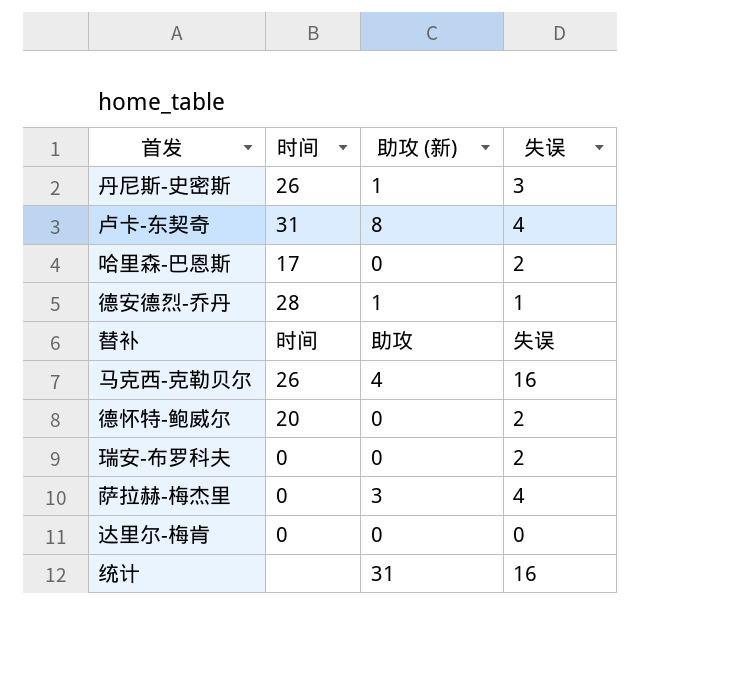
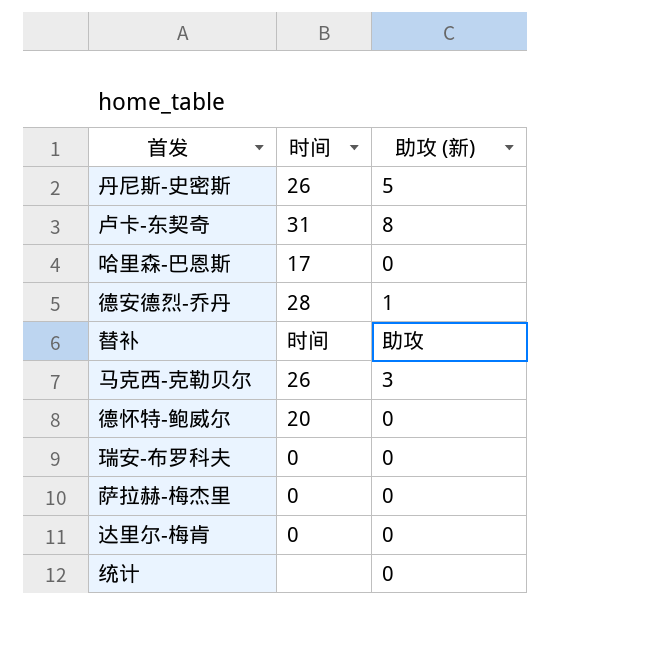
column 失误 | position: 4 -> none
丹尼斯-史密斯 | 助攻 (新): 1 -> 5
马克西-克勒贝尔 | 助攻 (新): 4 -> 3
萨拉赫-梅杰里 | 助攻 (新): 3 -> 0
统计 | 助攻 (新): 31 -> 0

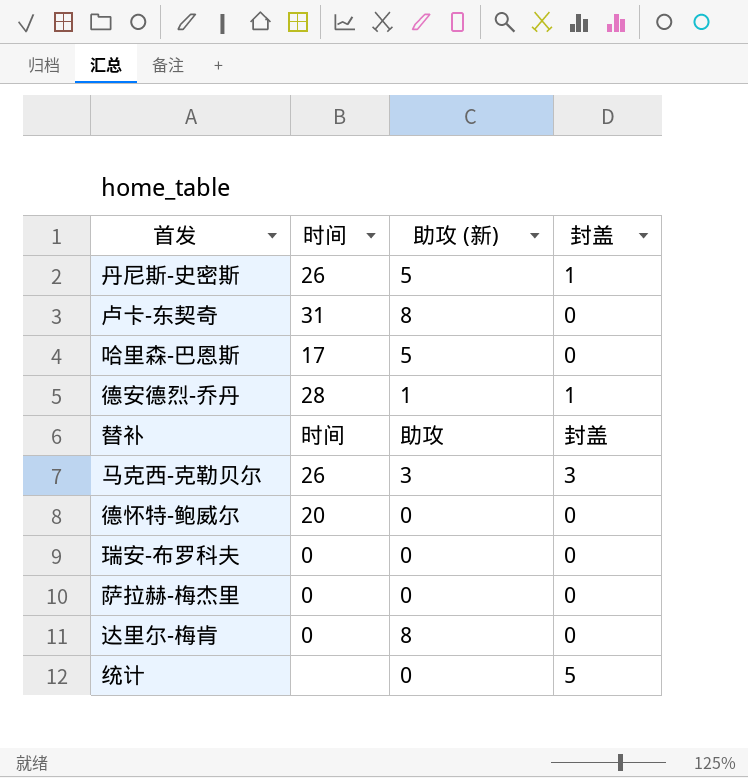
column 封盖 | position: none -> 4
哈里森-巴恩斯 | 助攻 (新): 0 -> 5
达里尔-梅肯 | 助攻 (新): 0 -> 8

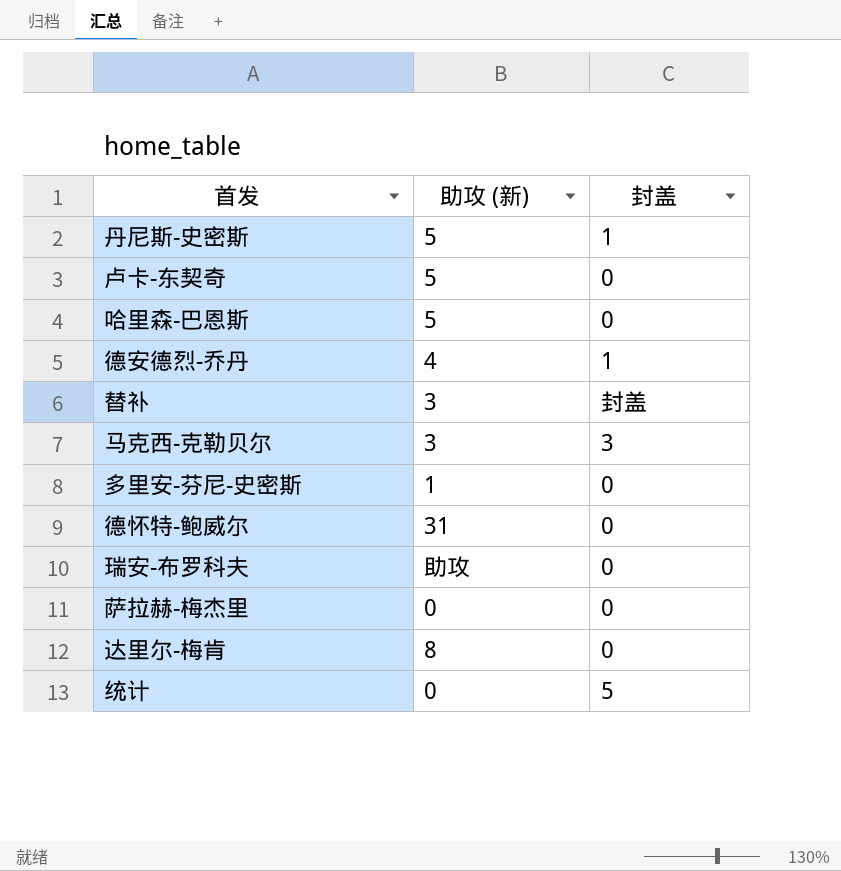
column 时间 | position: 2 -> none
卢卡-东契奇 | 助攻 (新): 8 -> 5
德安德烈-乔丹 | 助攻 (新): 1 -> 4
替补 | 助攻 (新): 助攻 -> 3
row 多里安-芬尼-史密斯: none -> 1 | 0
德怀特-鲍威尔 | 助攻 (新): 0 -> 31
瑞安-布罗科夫 | 助攻 (新): 0 -> 助攻

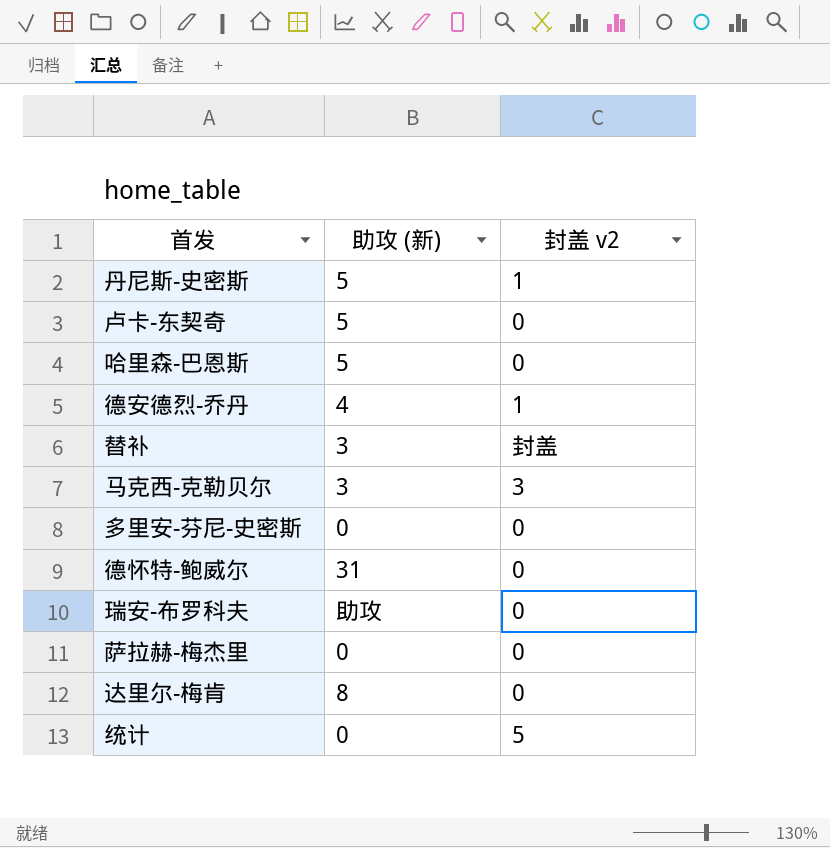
column name: 封盖 -> 封盖 v2
多里安-芬尼-史密斯 | 助攻 (新): 1 -> 0

